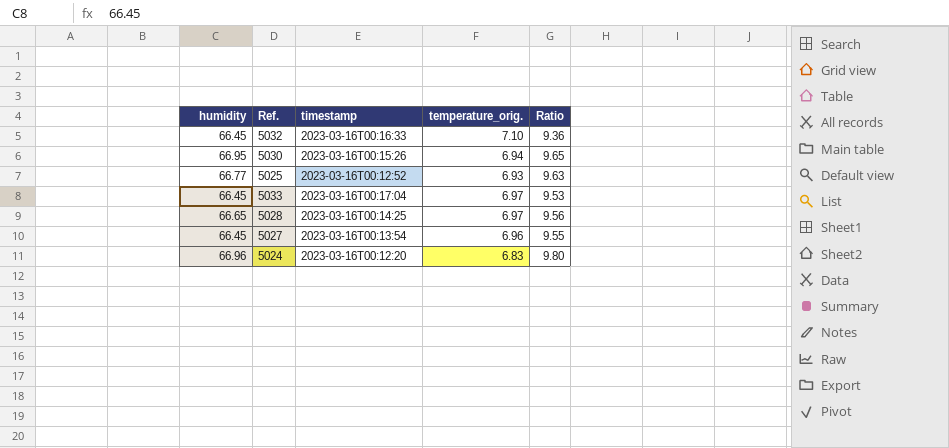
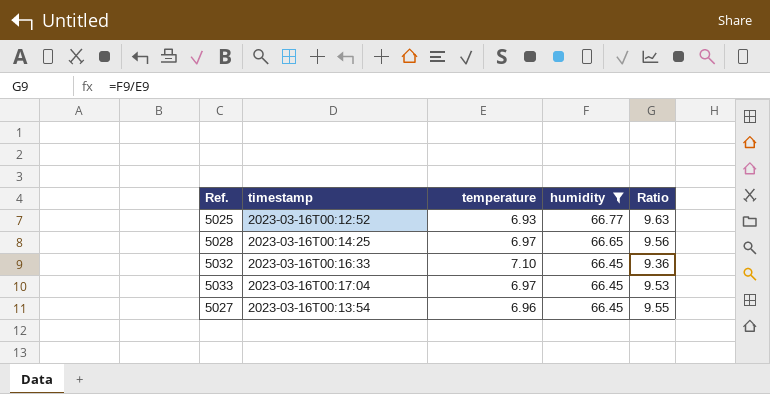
filter: none -> humidity <= 66.77
row order: none -> humidity descending
column name: temperature_orig. -> temperature
column humidity | position: 1 -> 4

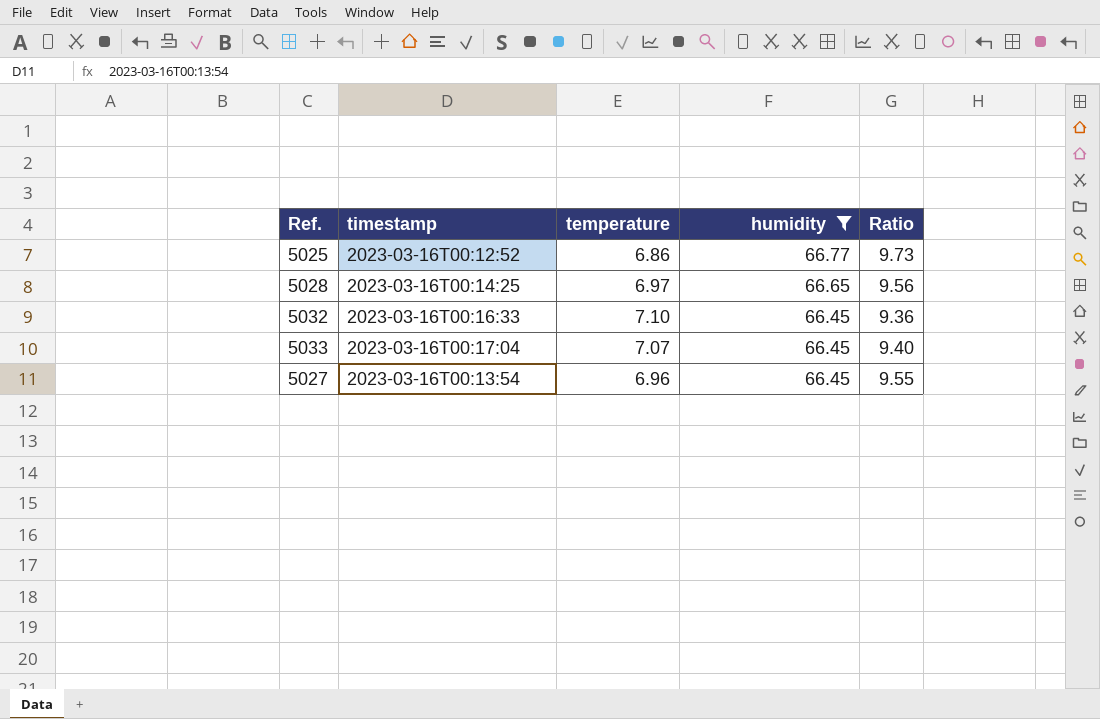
5025 | temperature: 6.93 -> 6.86
5025 | Ratio: 9.63 -> 9.73
5033 | temperature: 6.97 -> 7.07
5033 | Ratio: 9.53 -> 9.40

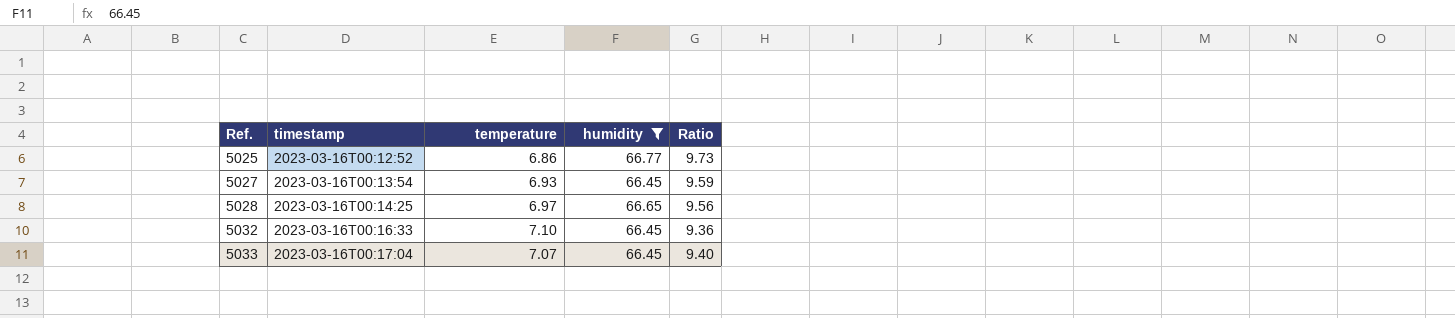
row order: humidity descending -> Ref. ascending
5027 | temperature: 6.96 -> 6.93
5027 | Ratio: 9.55 -> 9.59

